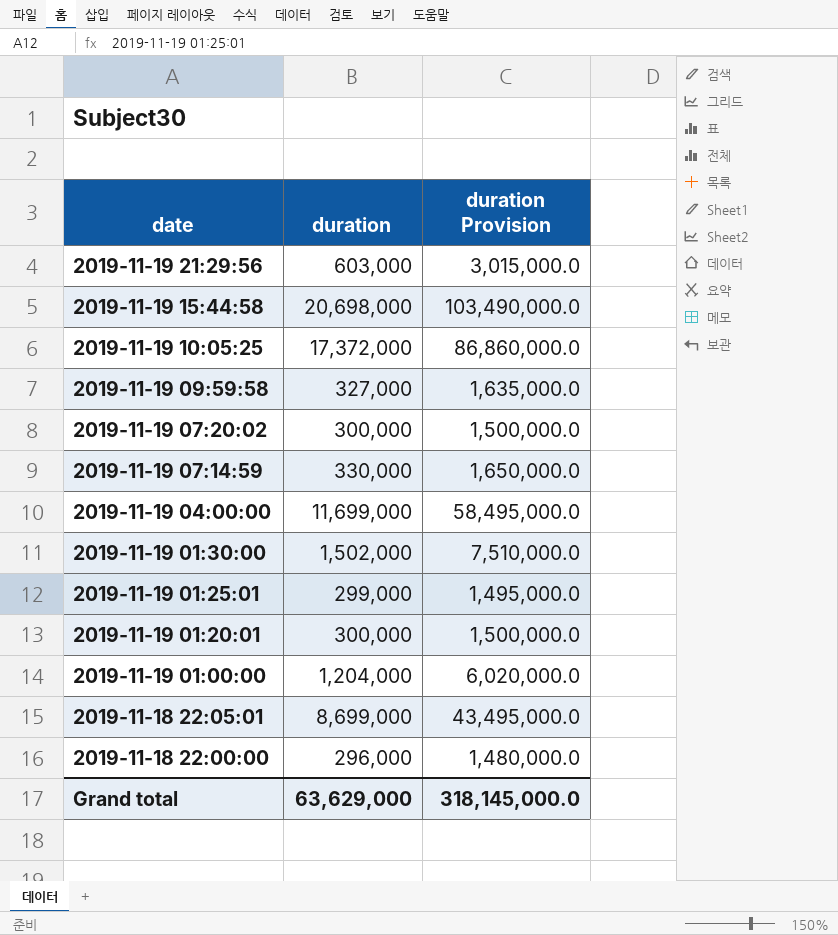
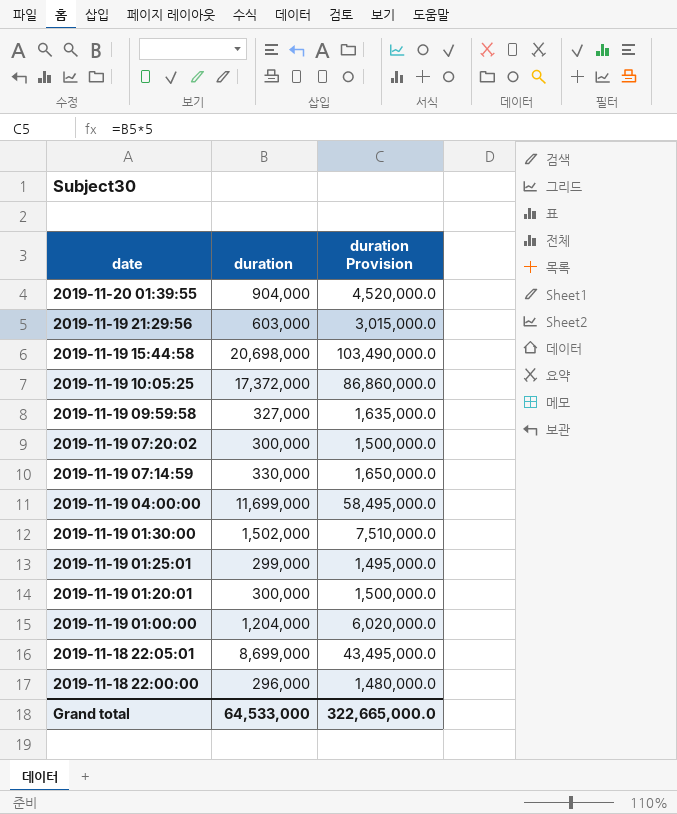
row 2019-11-20 01:39:55: none -> 904,000 | 4,520,000.0
Grand total | duration: 63,629,000 -> 64,533,000
Grand total | duration Provision: 318,145,000.0 -> 322,665,000.0

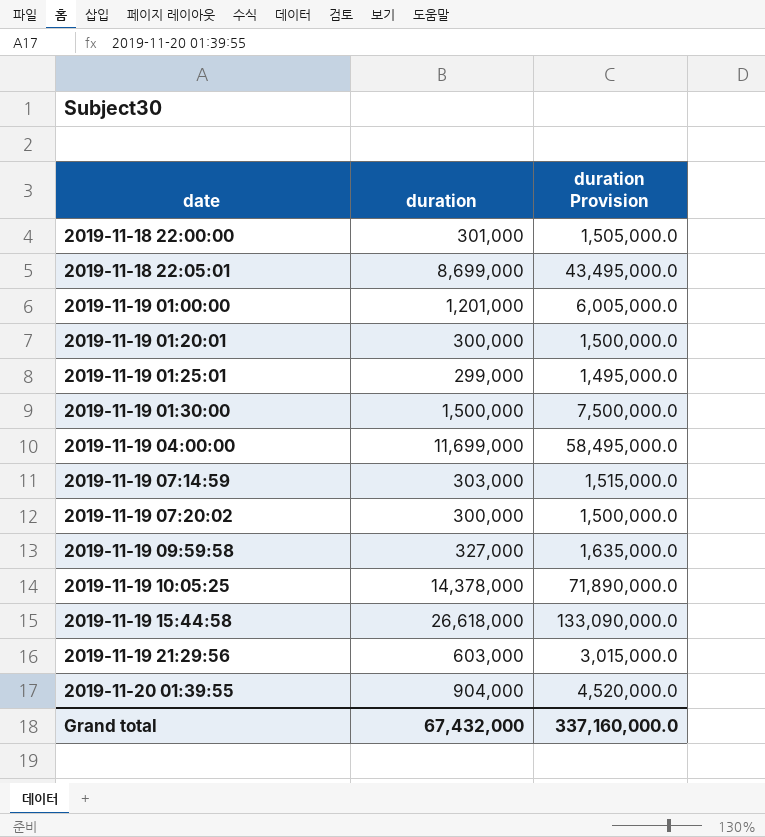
row order: date descending -> date ascending
2019-11-18 22:00:00 | duration: 296,000 -> 301,000
2019-11-18 22:00:00 | duration Provision: 1,480,000.0 -> 1,505,000.0
2019-11-19 01:00:00 | duration: 1,204,000 -> 1,201,000
2019-11-19 01:00:00 | duration Provision: 6,020,000.0 -> 6,005,000.0
2019-11-19 01:30:00 | duration: 1,502,000 -> 1,500,000
2019-11-19 01:30:00 | duration Provision: 7,510,000.0 -> 7,500,000.0
2019-11-19 07:14:59 | duration: 330,000 -> 303,000
2019-11-19 07:14:59 | duration Provision: 1,650,000.0 -> 1,515,000.0
2019-11-19 10:05:25 | duration: 17,372,000 -> 14,378,000
2019-11-19 10:05:25 | duration Provision: 86,860,000.0 -> 71,890,000.0
2019-11-19 15:44:58 | duration: 20,698,000 -> 26,618,000
2019-11-19 15:44:58 | duration Provision: 103,490,000.0 -> 133,090,000.0
Grand total | duration: 64,533,000 -> 67,432,000
Grand total | duration Provision: 322,665,000.0 -> 337,160,000.0

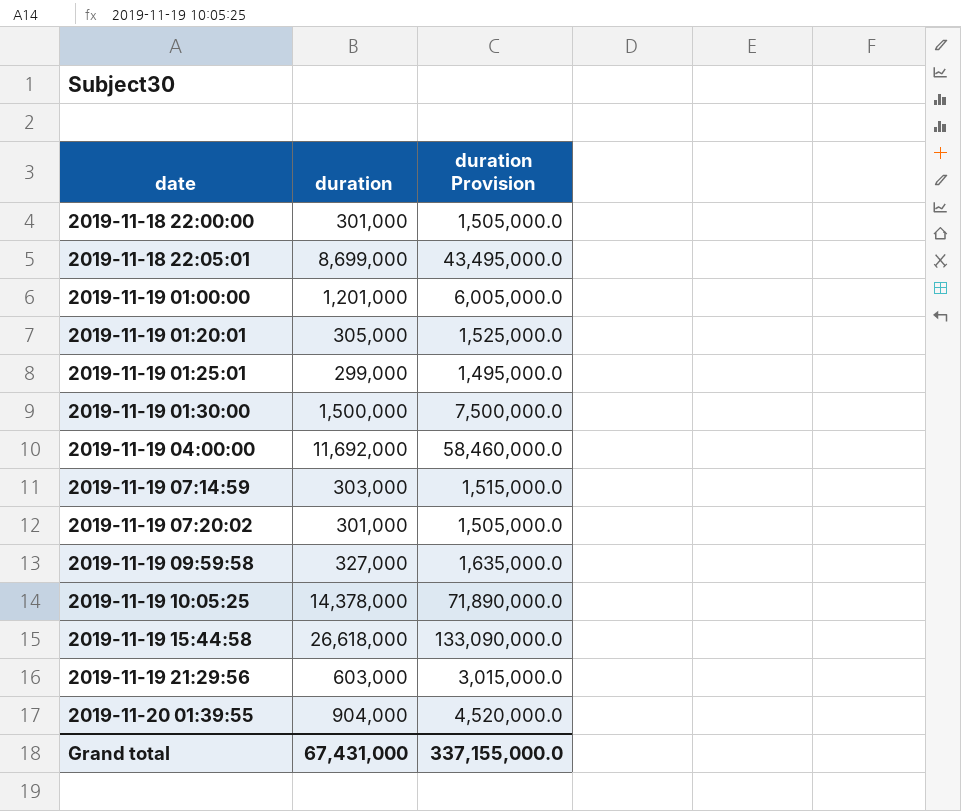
2019-11-19 01:20:01 | duration: 300,000 -> 305,000
2019-11-19 01:20:01 | duration Provision: 1,500,000.0 -> 1,525,000.0
2019-11-19 04:00:00 | duration: 11,699,000 -> 11,692,000
2019-11-19 04:00:00 | duration Provision: 58,495,000.0 -> 58,460,000.0
2019-11-19 07:20:02 | duration: 300,000 -> 301,000
2019-11-19 07:20:02 | duration Provision: 1,500,000.0 -> 1,505,000.0
Grand total | duration: 67,432,000 -> 67,431,000
Grand total | duration Provision: 337,160,000.0 -> 337,155,000.0

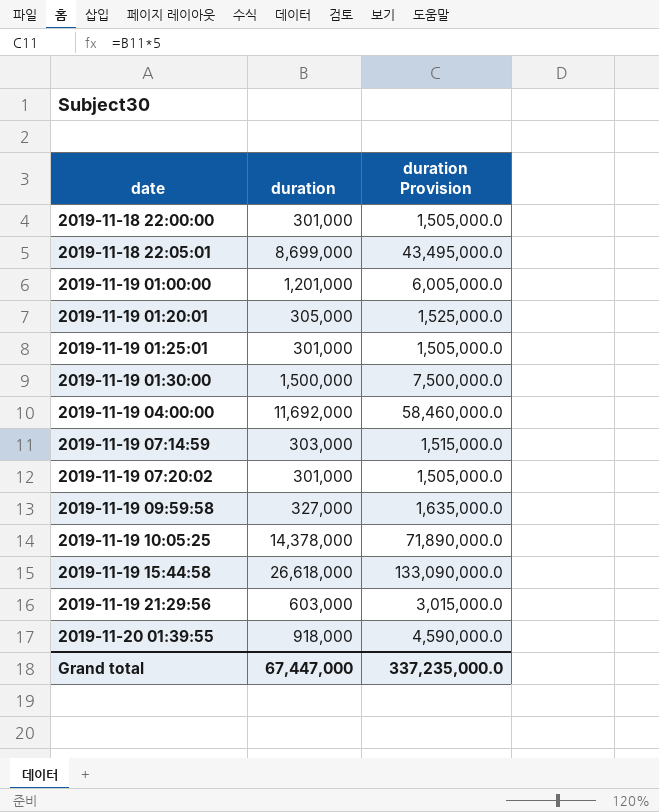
2019-11-19 01:25:01 | duration: 299,000 -> 301,000
2019-11-19 01:25:01 | duration Provision: 1,495,000.0 -> 1,505,000.0
2019-11-20 01:39:55 | duration: 904,000 -> 918,000
2019-11-20 01:39:55 | duration Provision: 4,520,000.0 -> 4,590,000.0
Grand total | duration: 67,431,000 -> 67,447,000
Grand total | duration Provision: 337,155,000.0 -> 337,235,000.0

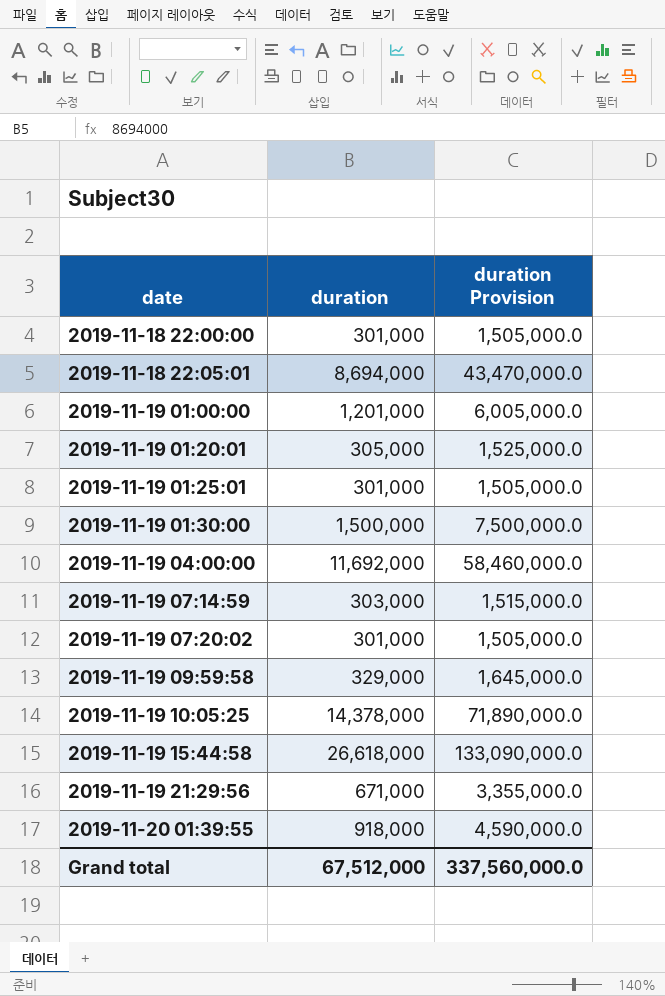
2019-11-18 22:05:01 | duration: 8,699,000 -> 8,694,000
2019-11-18 22:05:01 | duration Provision: 43,495,000.0 -> 43,470,000.0
2019-11-19 09:59:58 | duration: 327,000 -> 329,000
2019-11-19 09:59:58 | duration Provision: 1,635,000.0 -> 1,645,000.0
2019-11-19 21:29:56 | duration: 603,000 -> 671,000
2019-11-19 21:29:56 | duration Provision: 3,015,000.0 -> 3,355,000.0
Grand total | duration: 67,447,000 -> 67,512,000
Grand total | duration Provision: 337,235,000.0 -> 337,560,000.0

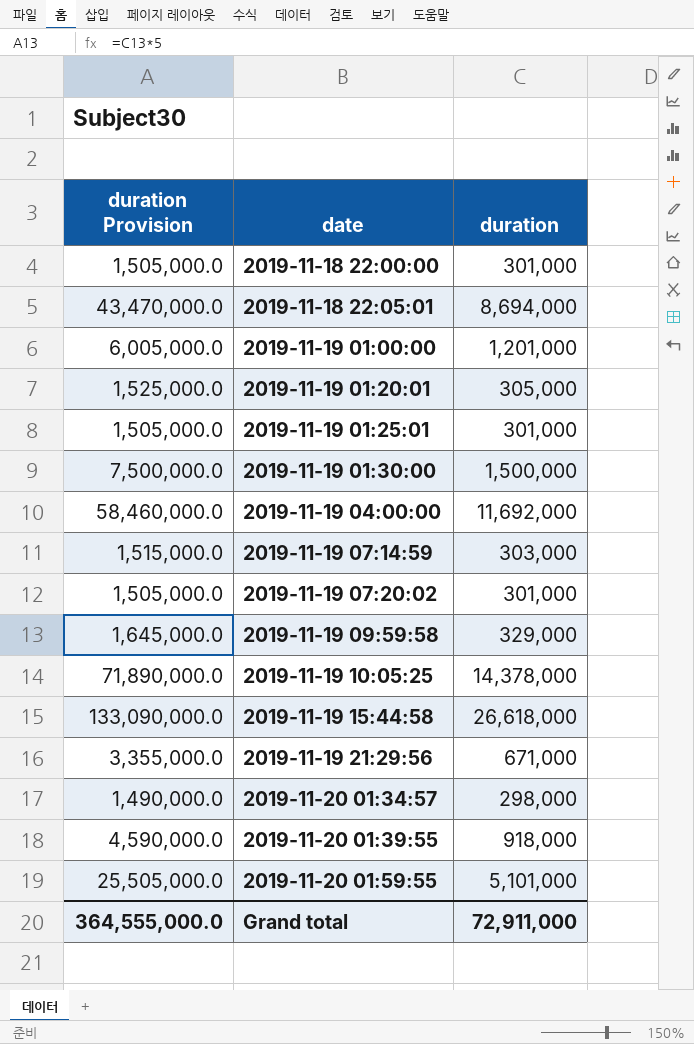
column duration Provision | position: 3 -> 1
row 2019-11-20 01:34:57: none -> 1,490,000.0 | 298,000
row 2019-11-20 01:59:55: none -> 25,505,000.0 | 5,101,000
Grand total | duration Provision: 337,560,000.0 -> 364,555,000.0
Grand total | duration: 67,512,000 -> 72,911,000

